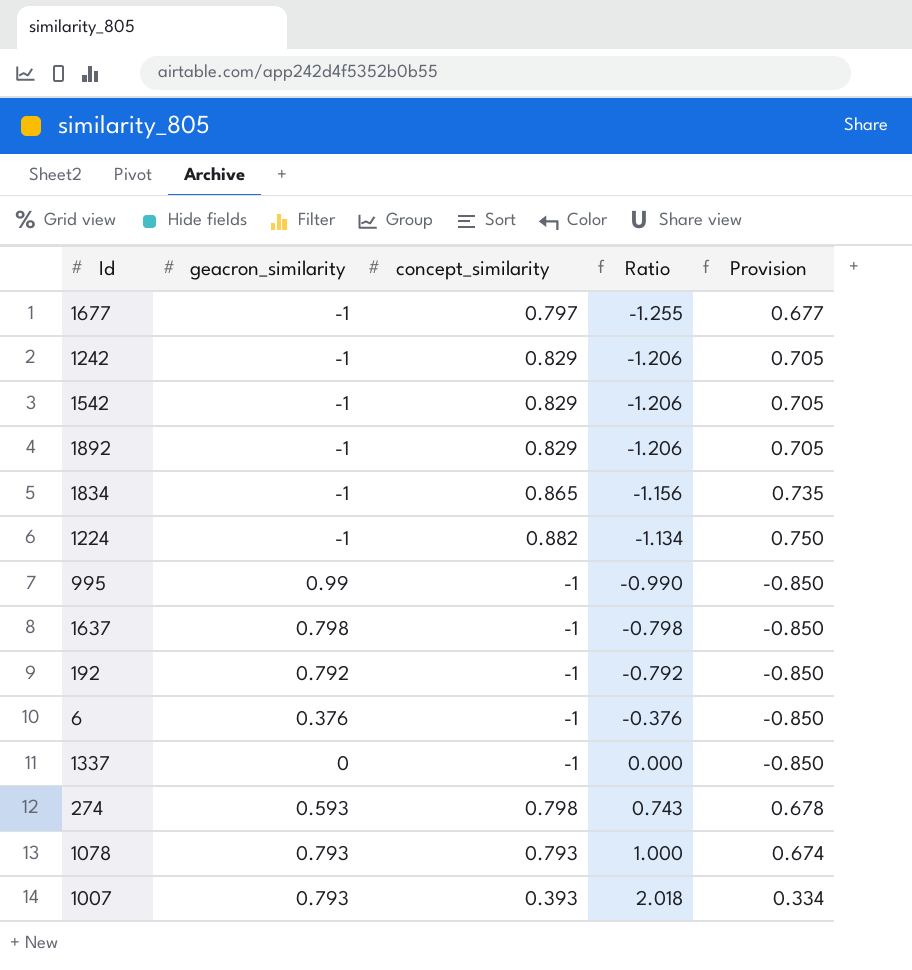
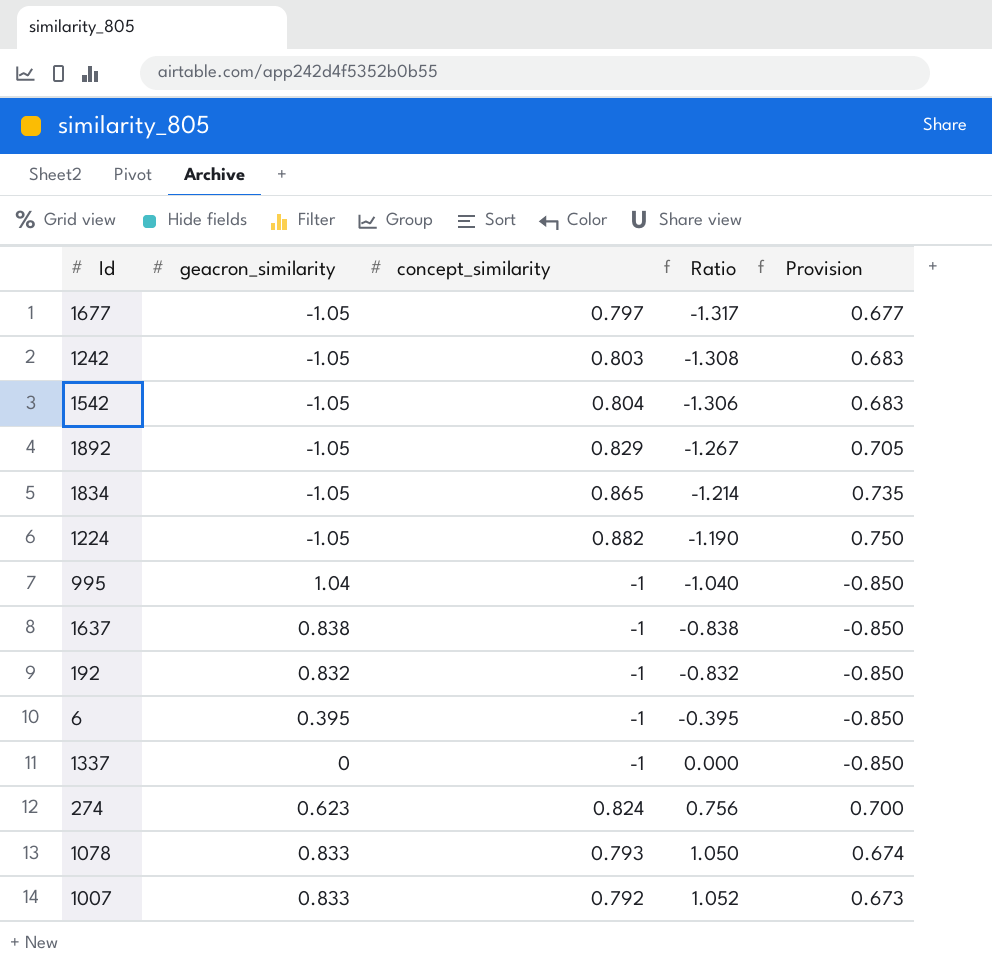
1677 | geacron_similarity: -1 -> -1.05
1677 | Ratio: -1.255 -> -1.317
1242 | geacron_similarity: -1 -> -1.05
1242 | concept_similarity: 0.829 -> 0.803
1242 | Ratio: -1.206 -> -1.308
1242 | Provision: 0.705 -> 0.683
1542 | geacron_similarity: -1 -> -1.05
1542 | concept_similarity: 0.829 -> 0.804
1542 | Ratio: -1.206 -> -1.306
1542 | Provision: 0.705 -> 0.683
1892 | geacron_similarity: -1 -> -1.05
1892 | Ratio: -1.206 -> -1.267
1834 | geacron_similarity: -1 -> -1.05
1834 | Ratio: -1.156 -> -1.214
1224 | geacron_similarity: -1 -> -1.05
1224 | Ratio: -1.134 -> -1.190
995 | geacron_similarity: 0.99 -> 1.04
995 | Ratio: -0.990 -> -1.040
1637 | geacron_similarity: 0.798 -> 0.838
1637 | Ratio: -0.798 -> -0.838
192 | geacron_similarity: 0.792 -> 0.832
192 | Ratio: -0.792 -> -0.832
6 | geacron_similarity: 0.376 -> 0.395
6 | Ratio: -0.376 -> -0.395
274 | geacron_similarity: 0.593 -> 0.623
274 | concept_similarity: 0.798 -> 0.824
274 | Ratio: 0.743 -> 0.756
274 | Provision: 0.678 -> 0.700
1078 | geacron_similarity: 0.793 -> 0.833
1078 | Ratio: 1.000 -> 1.050
1007 | geacron_similarity: 0.793 -> 0.833
1007 | concept_similarity: 0.393 -> 0.792
1007 | Ratio: 2.018 -> 1.052
1007 | Provision: 0.334 -> 0.673

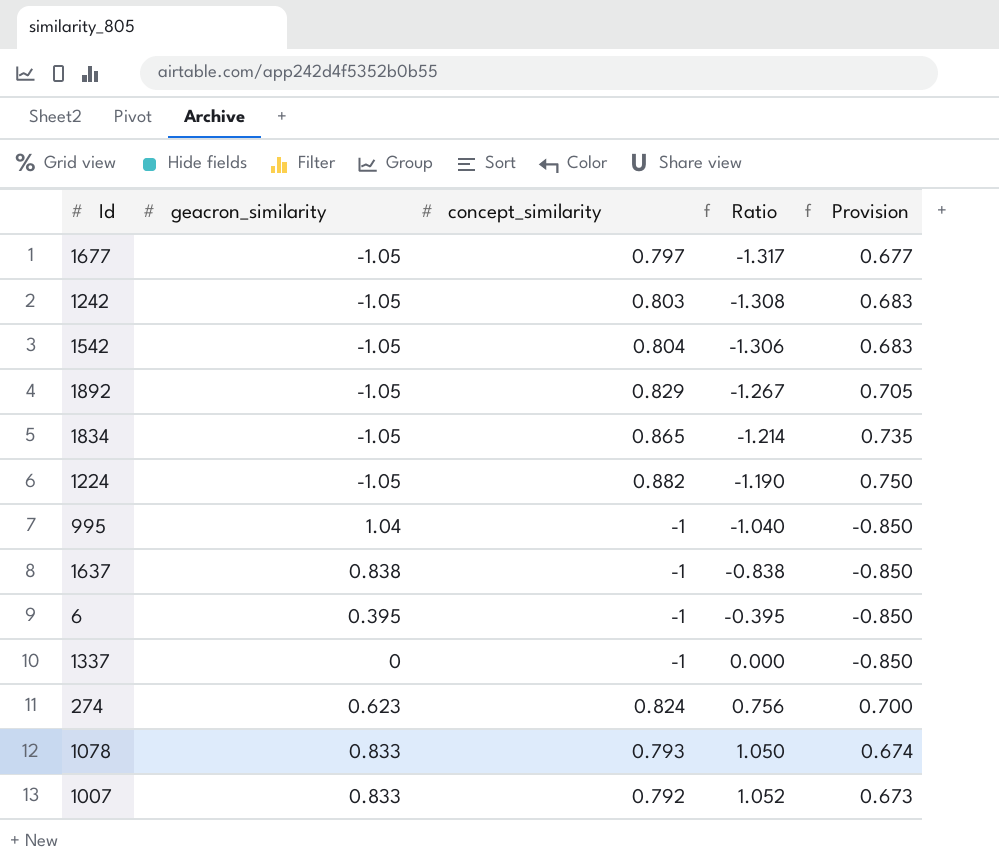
row 192: 0.832 | -1 | -0.832 | -0.850 -> none

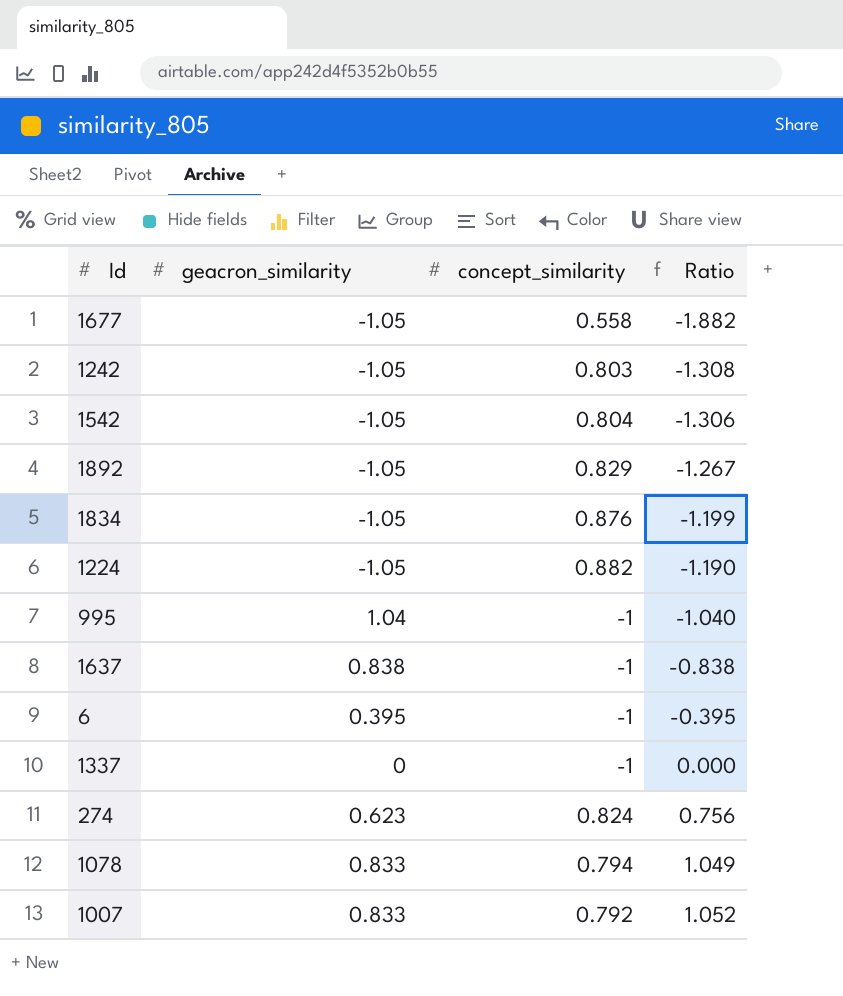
column Provision | formula: [concept_similarity] * 0.85 -> none
1677 | concept_similarity: 0.797 -> 0.558
1677 | Ratio: -1.317 -> -1.882
1834 | concept_similarity: 0.865 -> 0.876
1834 | Ratio: -1.214 -> -1.199
1078 | concept_similarity: 0.793 -> 0.794
1078 | Ratio: 1.050 -> 1.049

